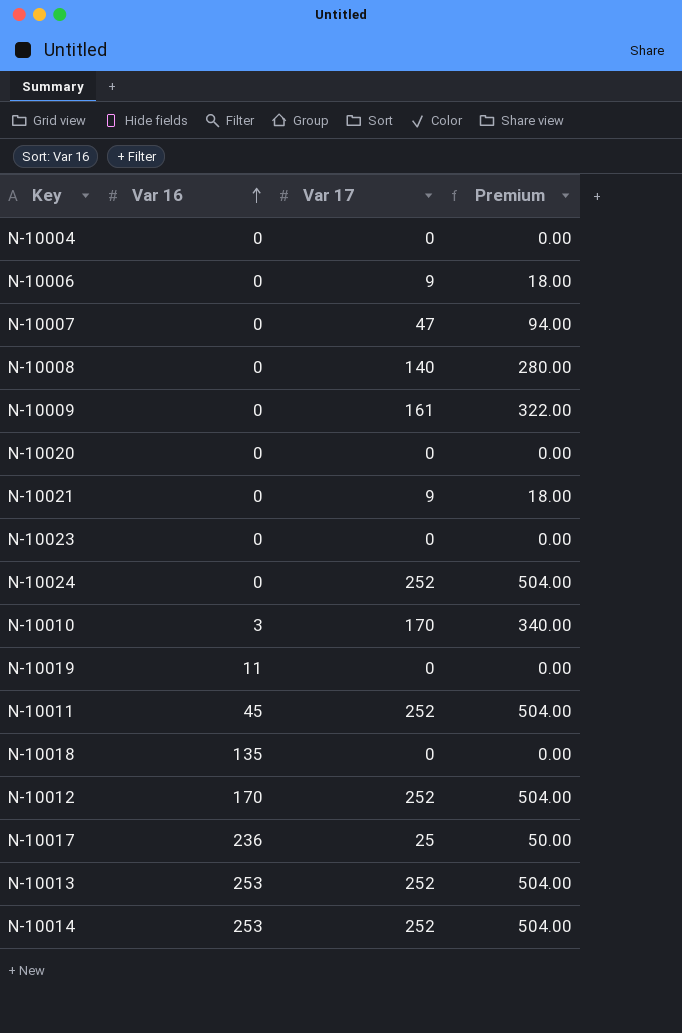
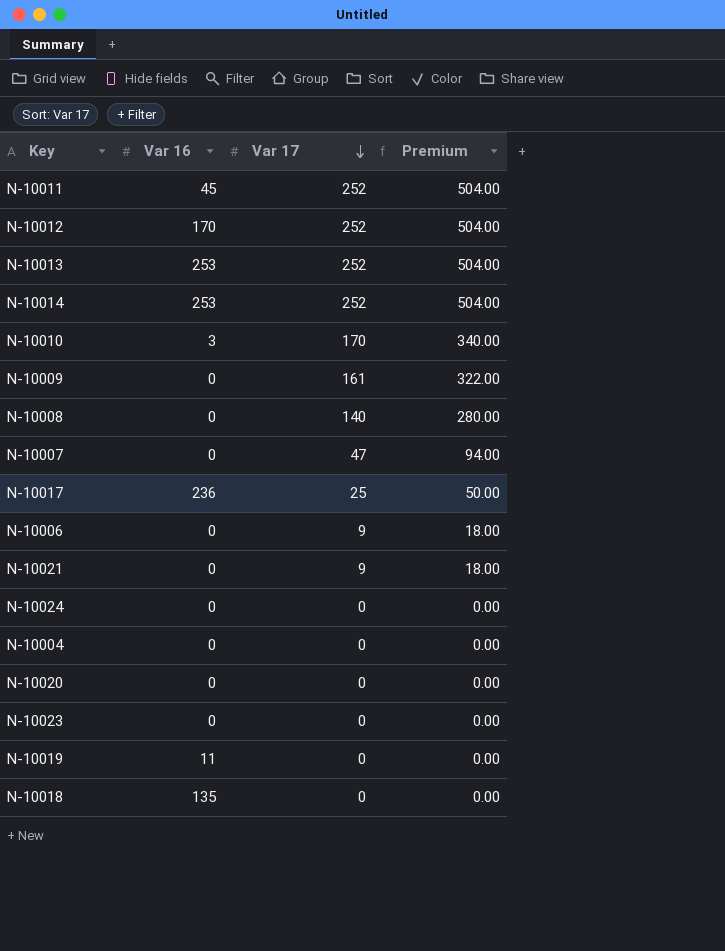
row order: Var 16 ascending -> Var 17 descending
N-10024 | Var 17: 252 -> 0
N-10024 | Premium: 504.00 -> 0.00

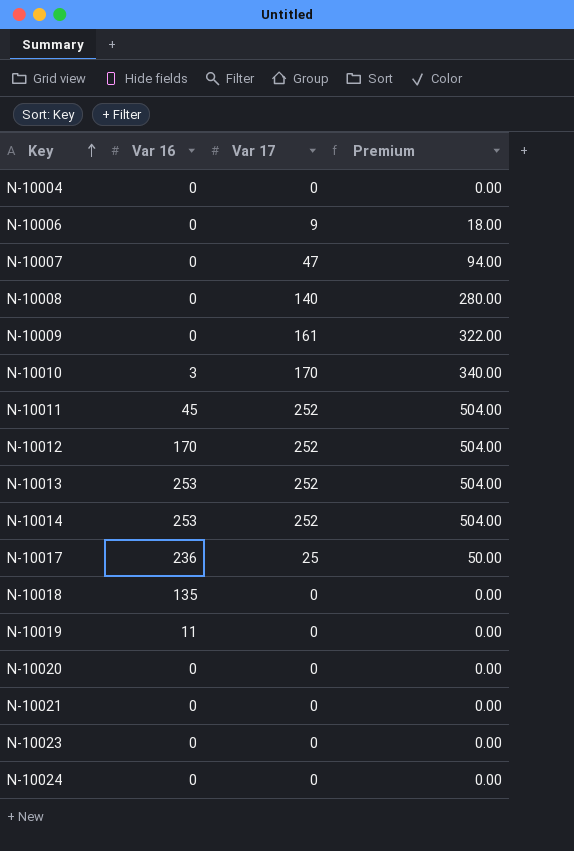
row order: Var 17 descending -> Key ascending
N-10021 | Var 17: 9 -> 0
N-10021 | Premium: 18.00 -> 0.00

